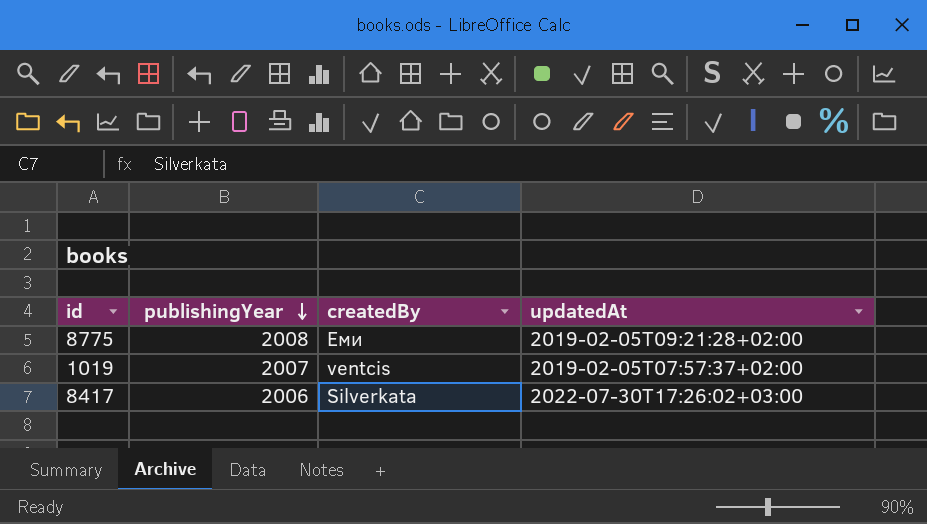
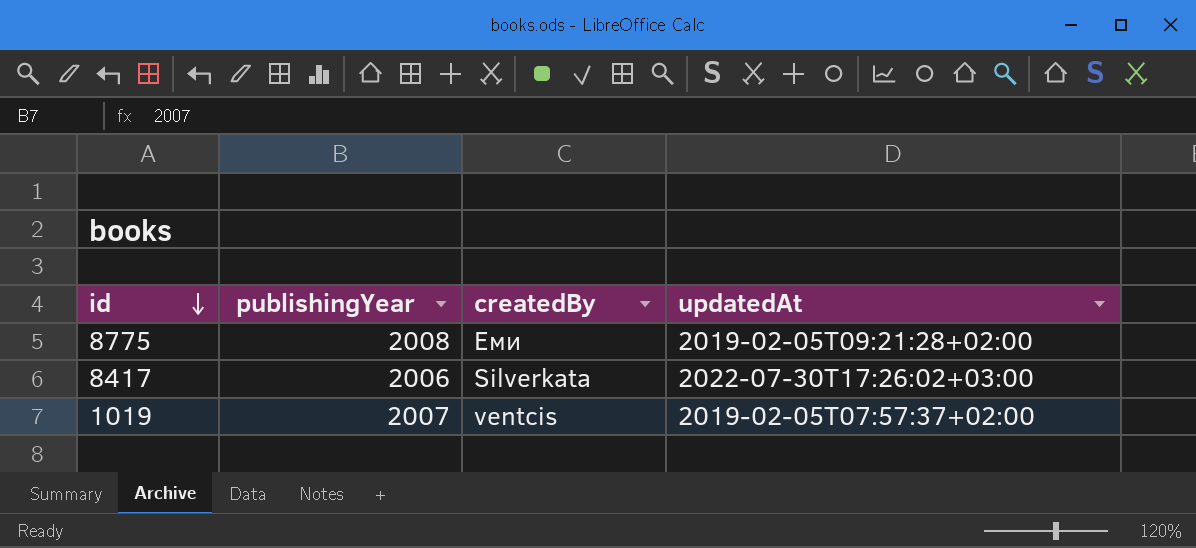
row order: publishingYear descending -> id descending

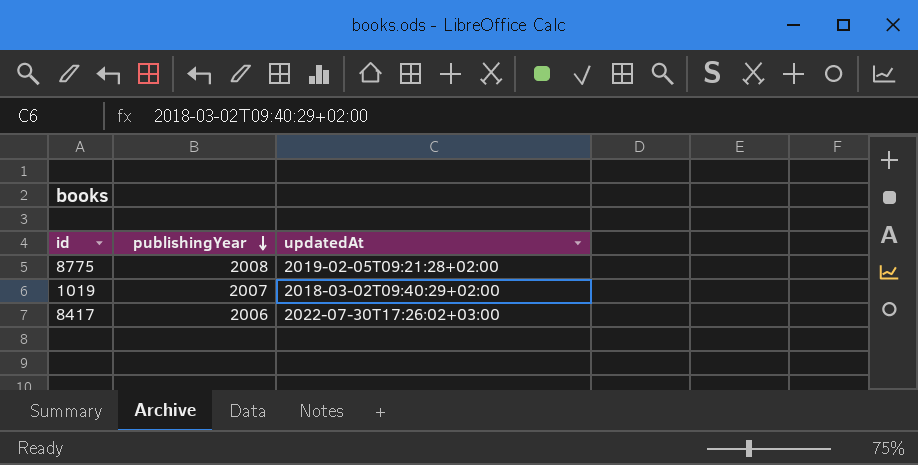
row order: id descending -> publishingYear descending
column createdBy | position: 3 -> none
1019 | updatedAt: 2019-02-05T07:57:37+02:00 -> 2018-03-02T09:40:29+02:00

